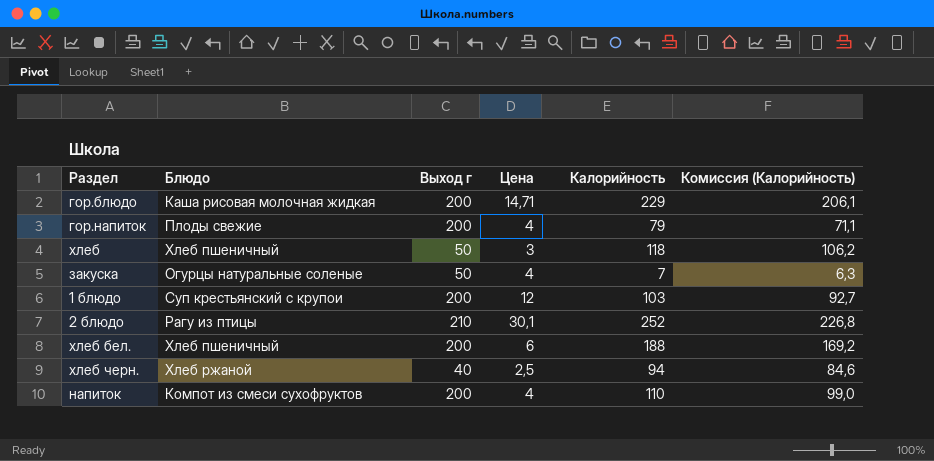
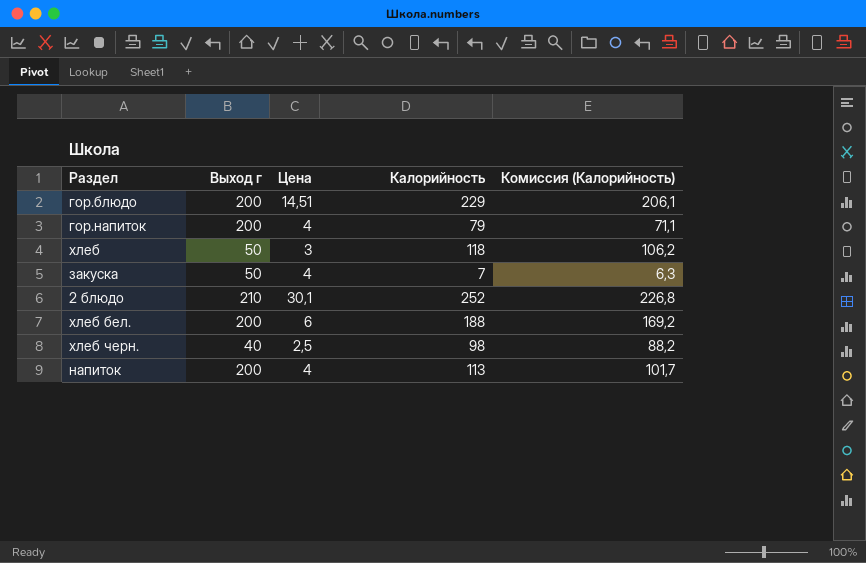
column Блюдо | position: 2 -> none
row 1 блюдо: Суп крестьянский с крупои | 200 | 12 | 103 | 92,7 -> none
гор.блюдо | Цена: 14,71 -> 14,51
хлеб черн. | Калорийность: 94 -> 98
хлеб черн. | Комиссия (Калорийность): 84,6 -> 88,2
напиток | Калорийность: 110 -> 113
напиток | Комиссия (Калорийность): 99,0 -> 101,7

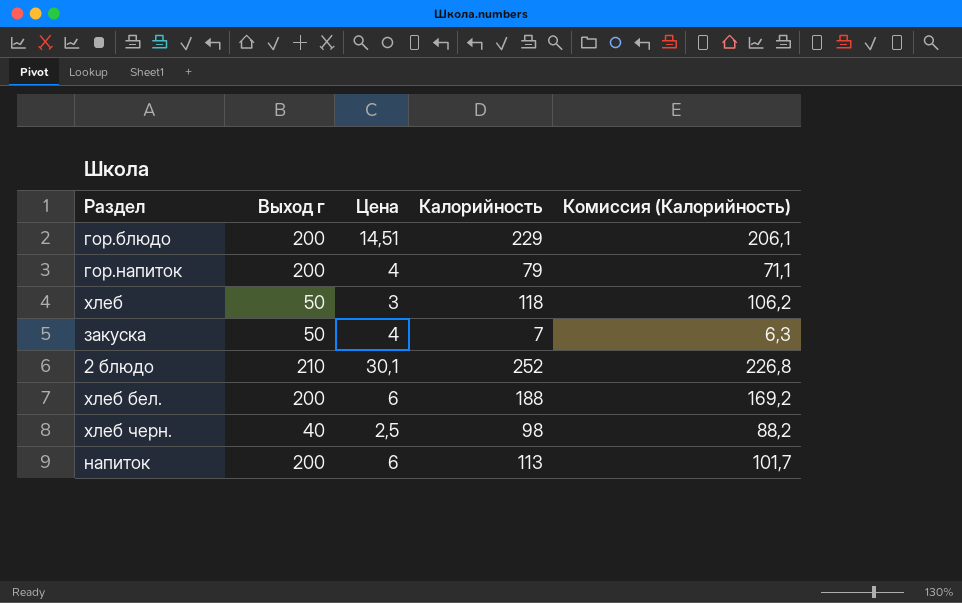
напиток | Цена: 4 -> 6

